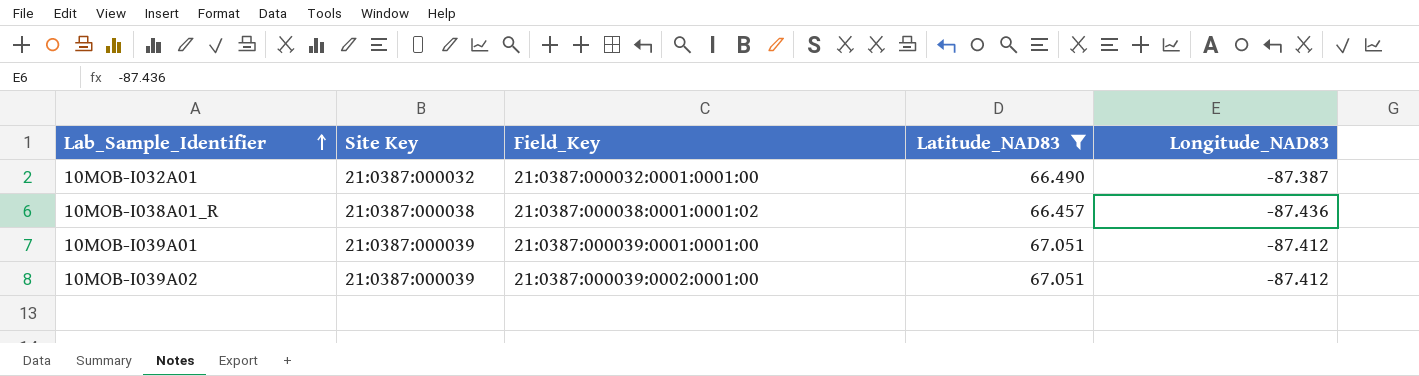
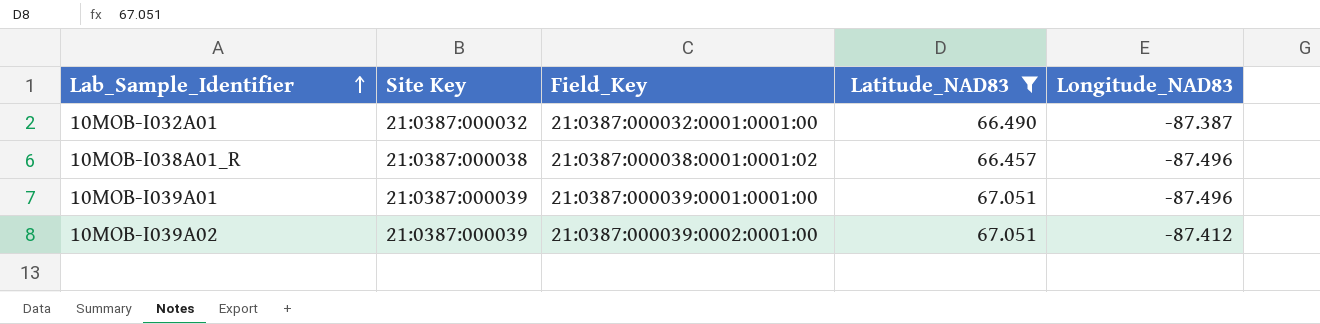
10MOB-I038A01_R | Longitude_NAD83: -87.436 -> -87.496
10MOB-I039A01 | Longitude_NAD83: -87.412 -> -87.496

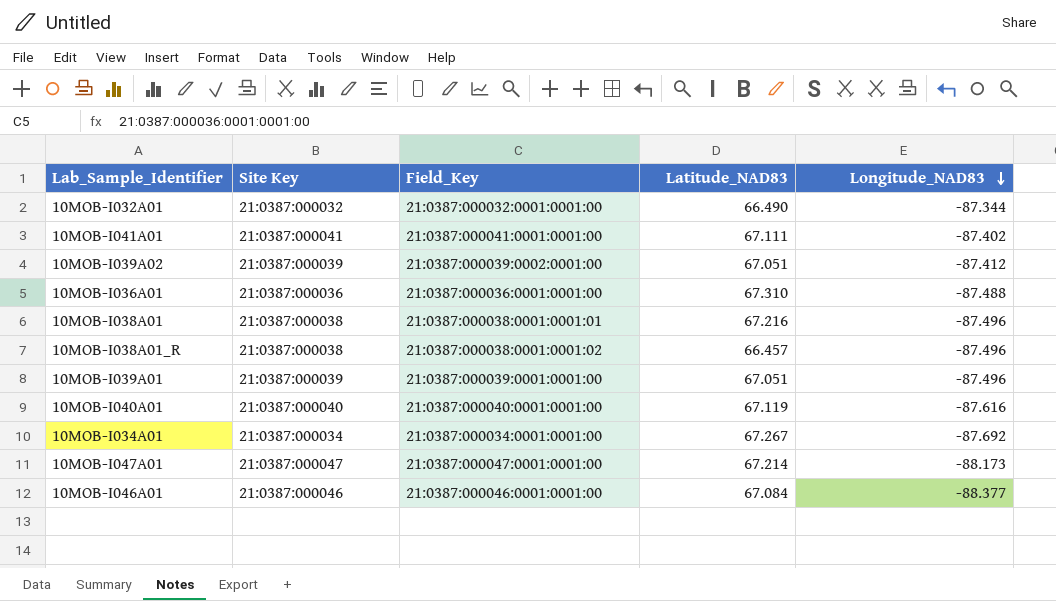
filter: Latitude_NAD83 <= 67.051 -> none
row order: Lab_Sample_Identifier ascending -> Longitude_NAD83 descending
10MOB-I032A01 | Longitude_NAD83: -87.387 -> -87.344

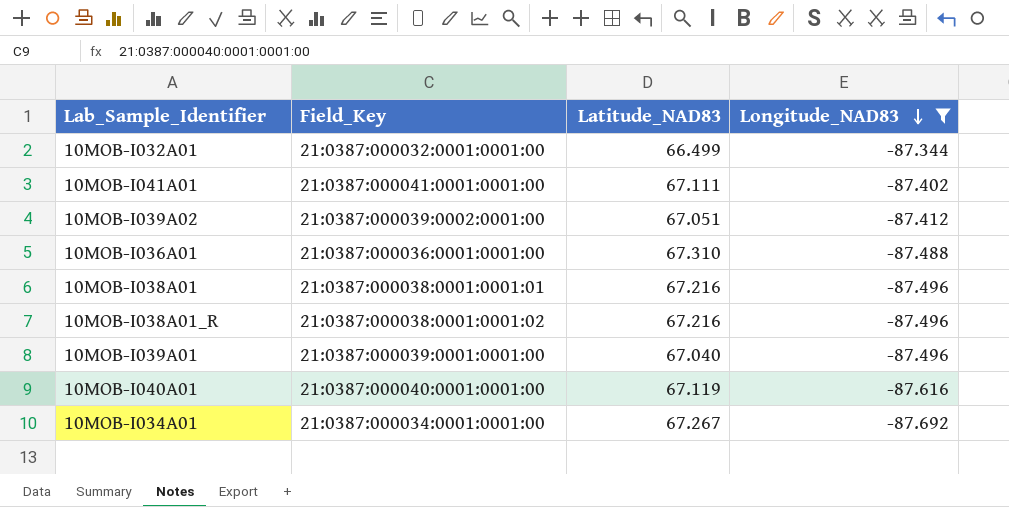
filter: none -> Longitude_NAD83 >= -87.692
column Site Key | position: 2 -> none
10MOB-I032A01 | Latitude_NAD83: 66.490 -> 66.499
10MOB-I038A01_R | Latitude_NAD83: 66.457 -> 67.216
10MOB-I039A01 | Latitude_NAD83: 67.051 -> 67.040

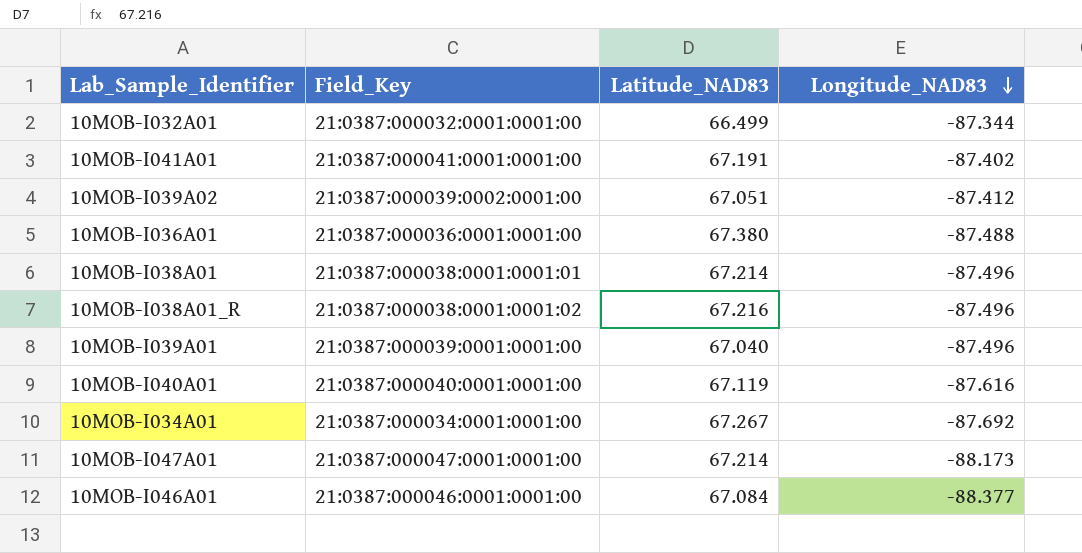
filter: Longitude_NAD83 >= -87.692 -> none
10MOB-I041A01 | Latitude_NAD83: 67.111 -> 67.191
10MOB-I036A01 | Latitude_NAD83: 67.310 -> 67.380
10MOB-I038A01 | Latitude_NAD83: 67.216 -> 67.214

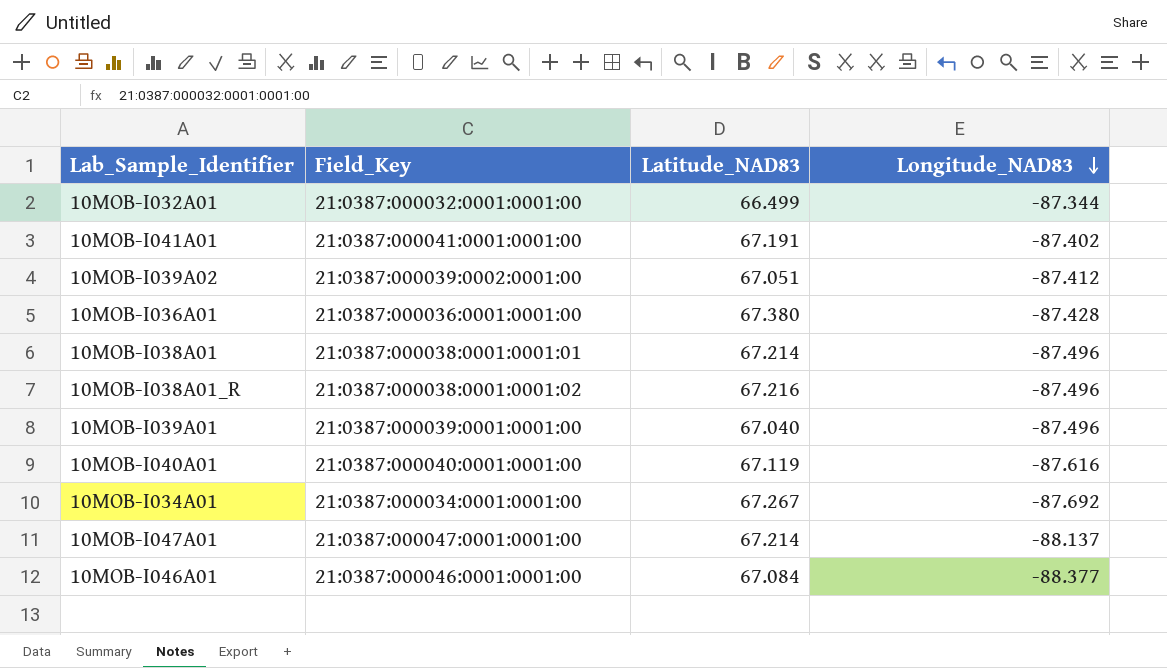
10MOB-I036A01 | Longitude_NAD83: -87.488 -> -87.428
10MOB-I047A01 | Longitude_NAD83: -88.173 -> -88.137

